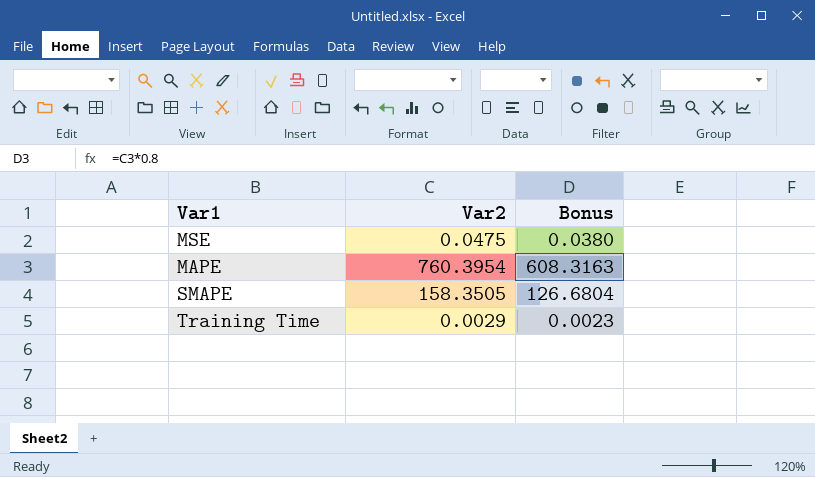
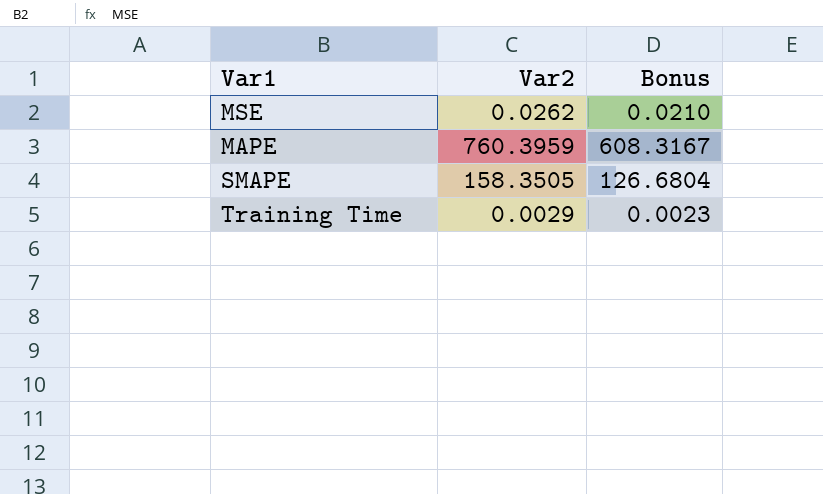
MSE | Var2: 0.0475 -> 0.0262
MSE | Bonus: 0.0380 -> 0.0210
MAPE | Var2: 760.3954 -> 760.3959
MAPE | Bonus: 608.3163 -> 608.3167

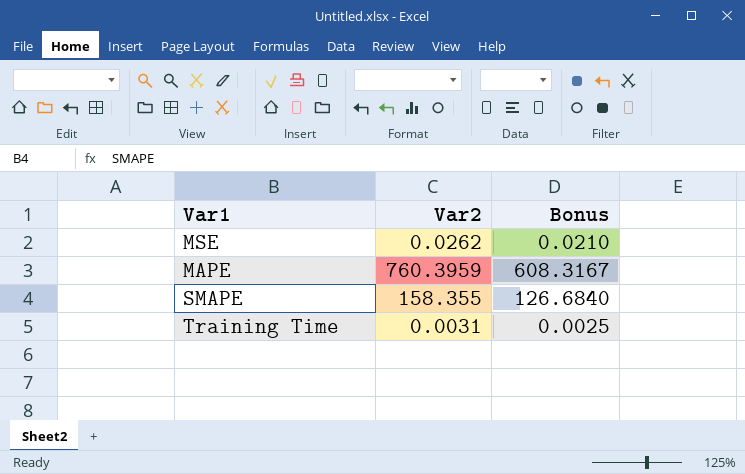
SMAPE | Var2: 158.3505 -> 158.355
SMAPE | Bonus: 126.6804 -> 126.6840
Training Time | Var2: 0.0029 -> 0.0031
Training Time | Bonus: 0.0023 -> 0.0025

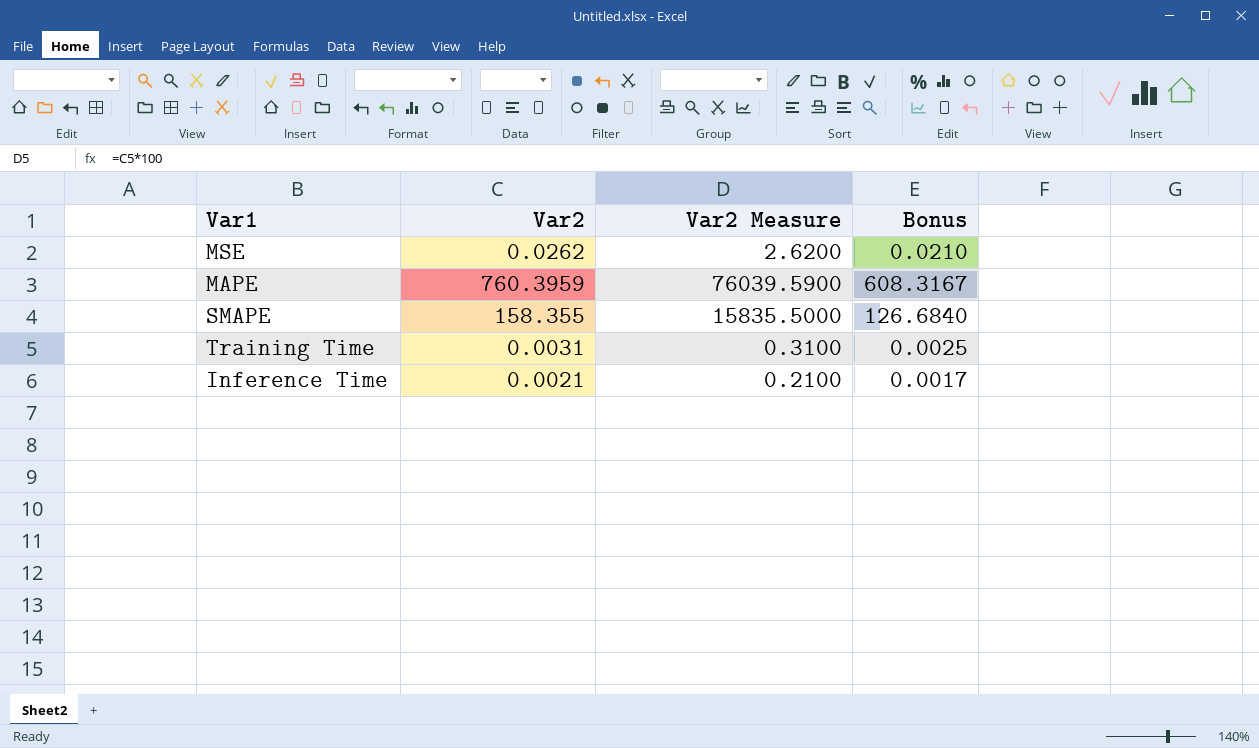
column Var2 Measure | formula: none -> [Var2] * 100
row Inference Time: none -> 0.0021 | 0.2100 | 0.0017

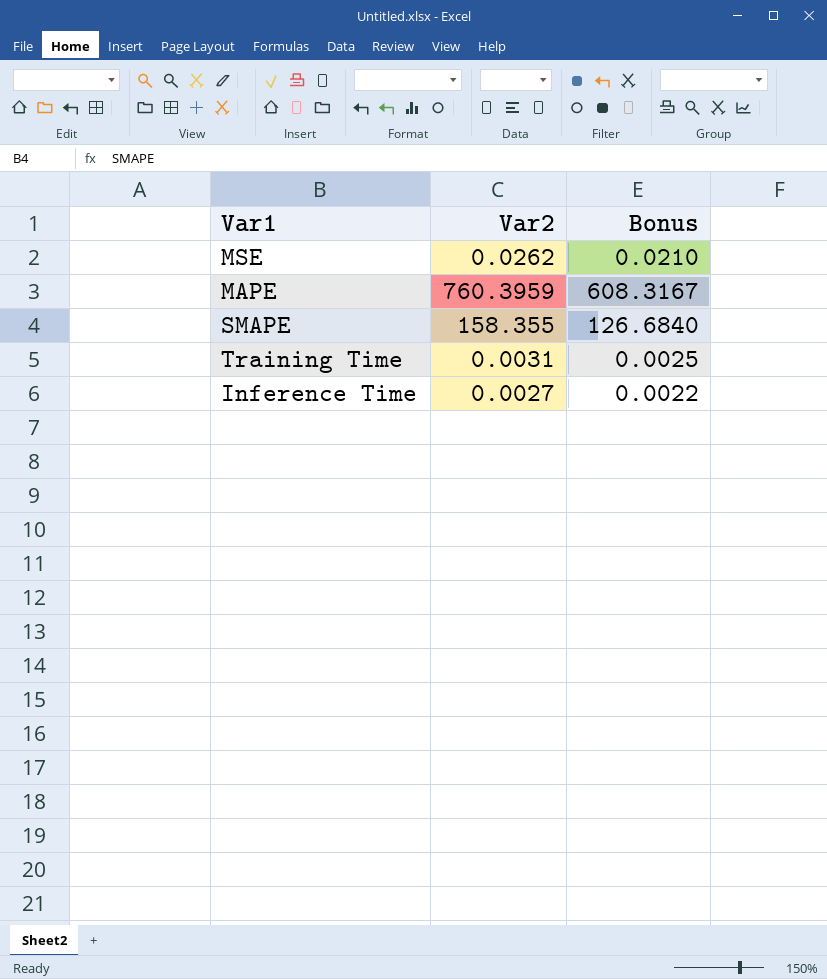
column Var2 Measure | formula: [Var2] * 100 -> none
Inference Time | Var2: 0.0021 -> 0.0027
Inference Time | Bonus: 0.0017 -> 0.0022

